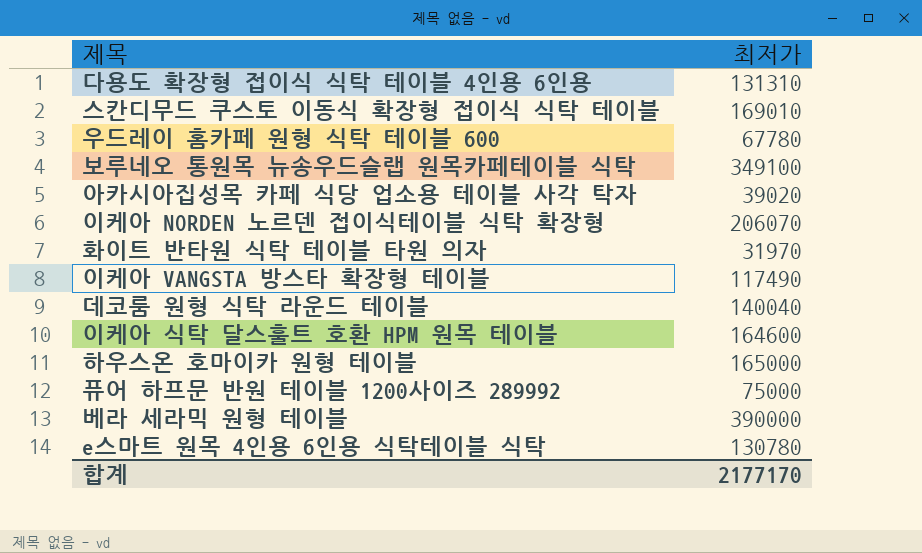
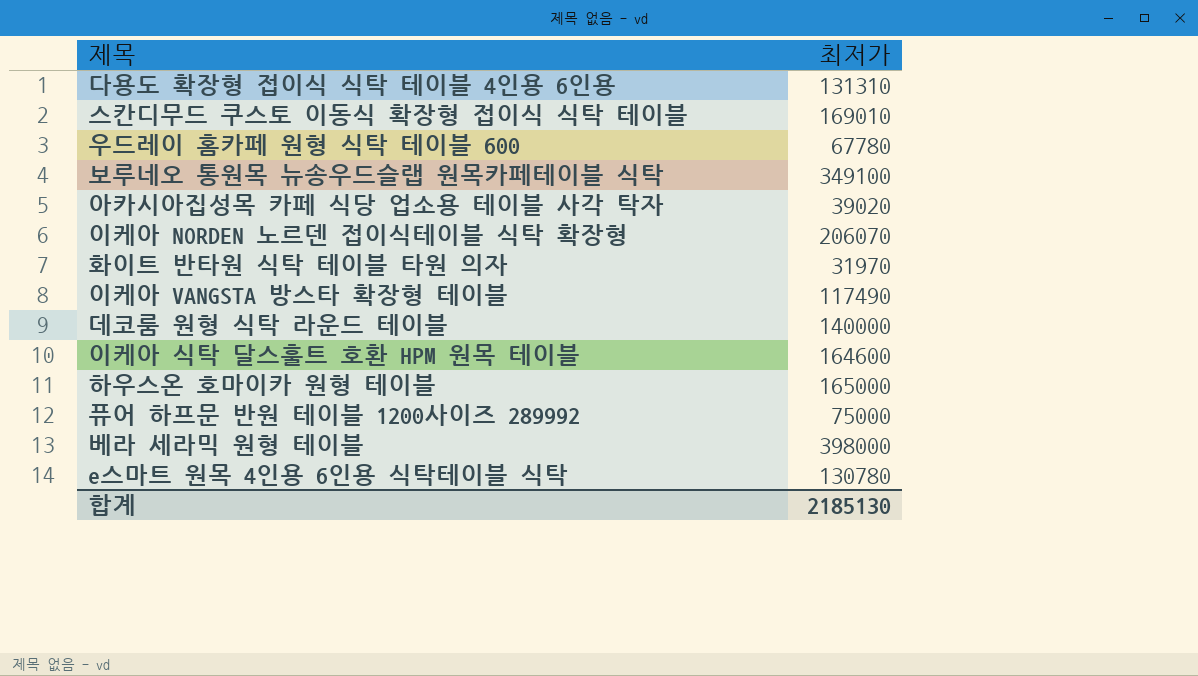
데코룸 원형 식탁 라운드 테이블 | 최저가: 140040 -> 140000
베라 세라믹 원형 테이블 | 최저가: 390000 -> 398000
합계 | 최저가: 2177170 -> 2185130

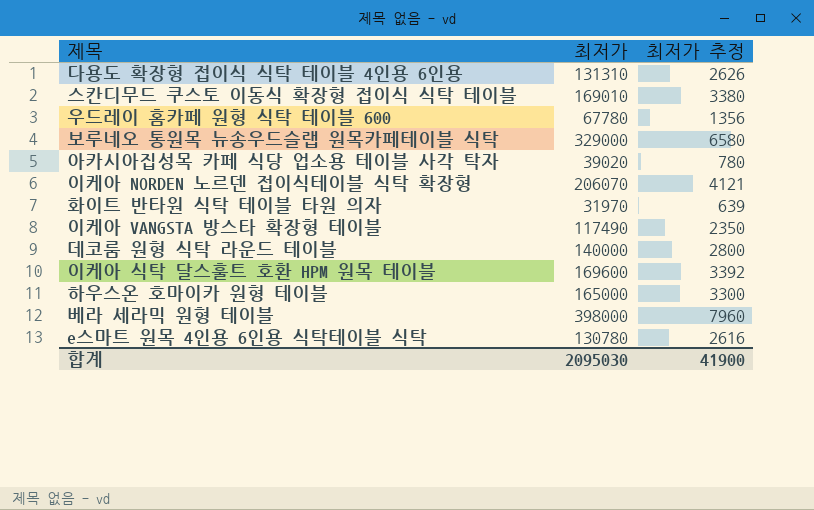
column 최저가 추정 | formula: none -> [최저가] * 0.02
row 퓨어 하프문 반원 테이블 1200사이즈 289992: 75000 -> none
보루네오 통원목 뉴송우드슬랩 원목카페테이블 식탁 | 최저가: 349100 -> 329000
이케아 식탁 달스훌트 호환 HPM 원목 테이블 | 최저가: 164600 -> 169600
합계 | 최저가: 2185130 -> 2095030

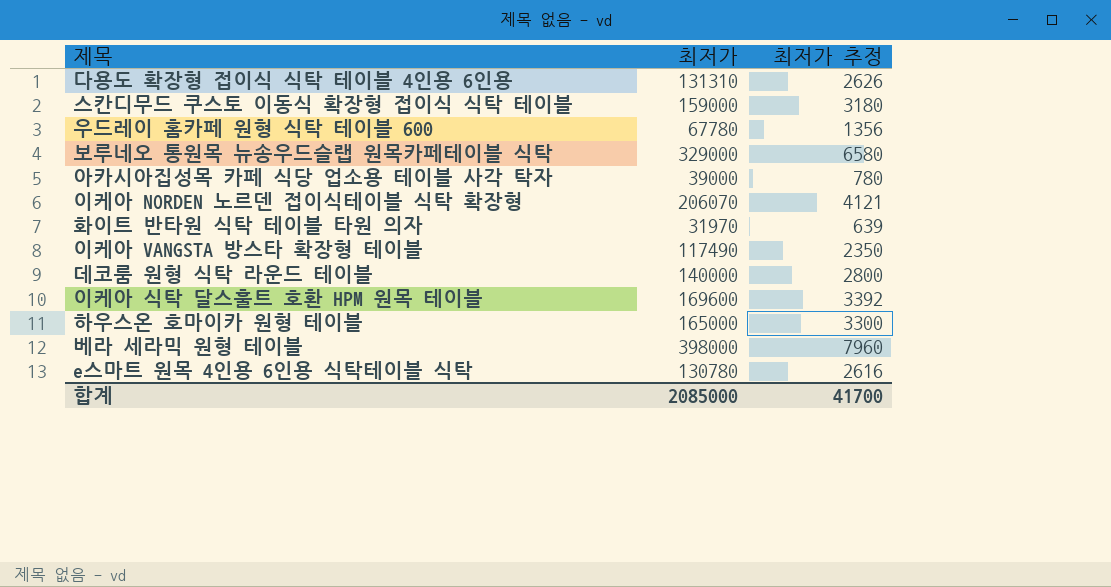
스칸디무드 쿠스토 이동식 확장형 접이식 식탁 테이블 | 최저가: 169010 -> 159000
스칸디무드 쿠스토 이동식 확장형 접이식 식탁 테이블 | 최저가 추정: 3380 -> 3180
아카시아집성목 카페 식당 업소용 테이블 사각 탁자 | 최저가: 39020 -> 39000
합계 | 최저가: 2095030 -> 2085000
합계 | 최저가 추정: 41900 -> 41700

